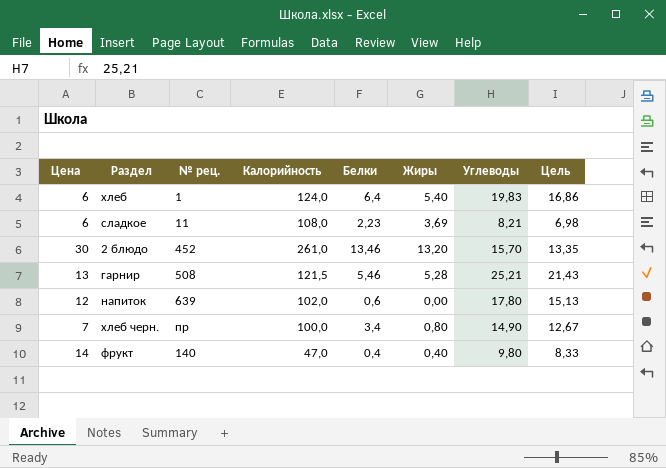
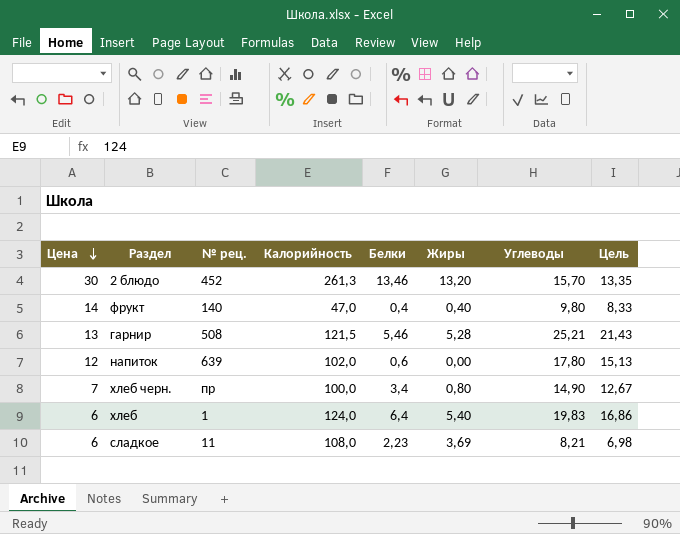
row order: none -> Цена descending
2 блюдо | Калорийность: 261,0 -> 261,3

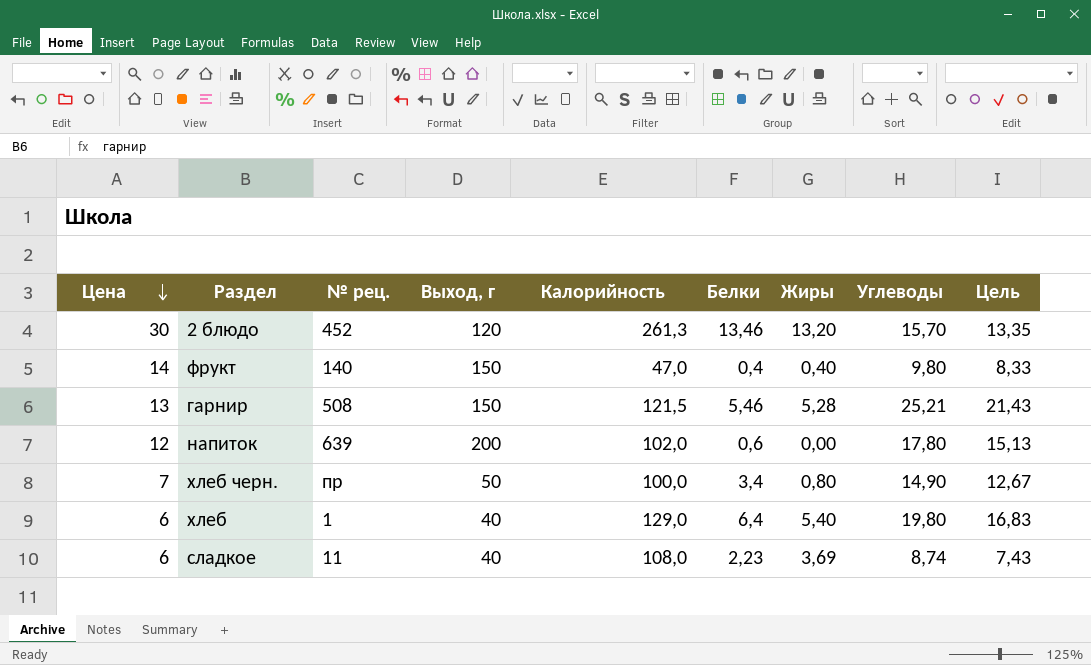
column Выход, г | position: none -> 4
хлеб | Калорийность: 124,0 -> 129,0
хлеб | Углеводы: 19,83 -> 19,80
хлеб | Цель: 16,86 -> 16,83
сладкое | Углеводы: 8,21 -> 8,74
сладкое | Цель: 6,98 -> 7,43

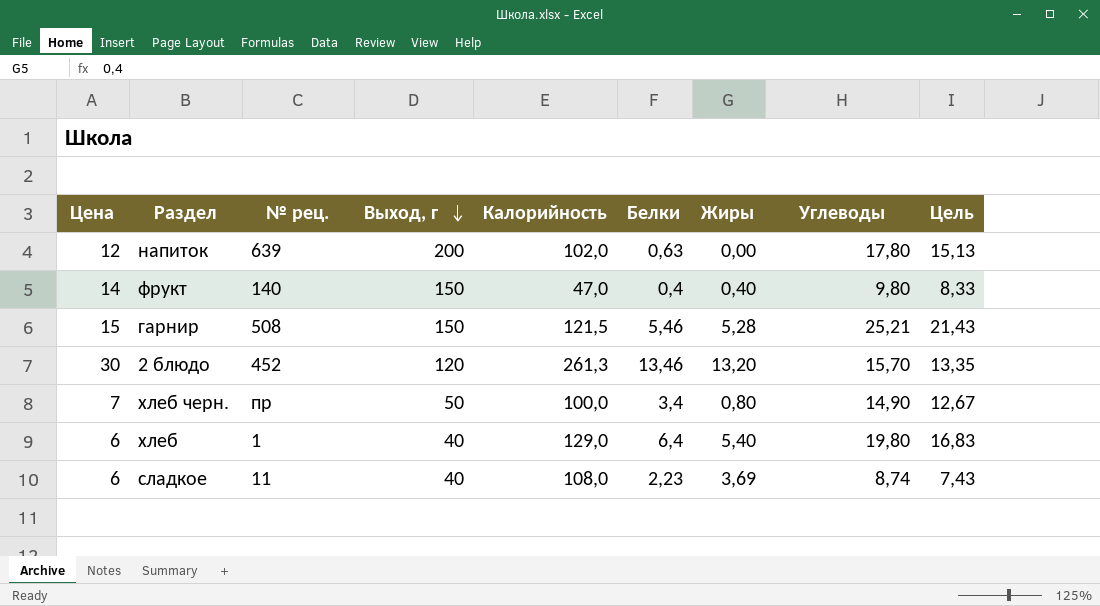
row order: Цена descending -> Выход, г descending
напиток | Белки: 0,6 -> 0,63
гарнир | Цена: 13 -> 15

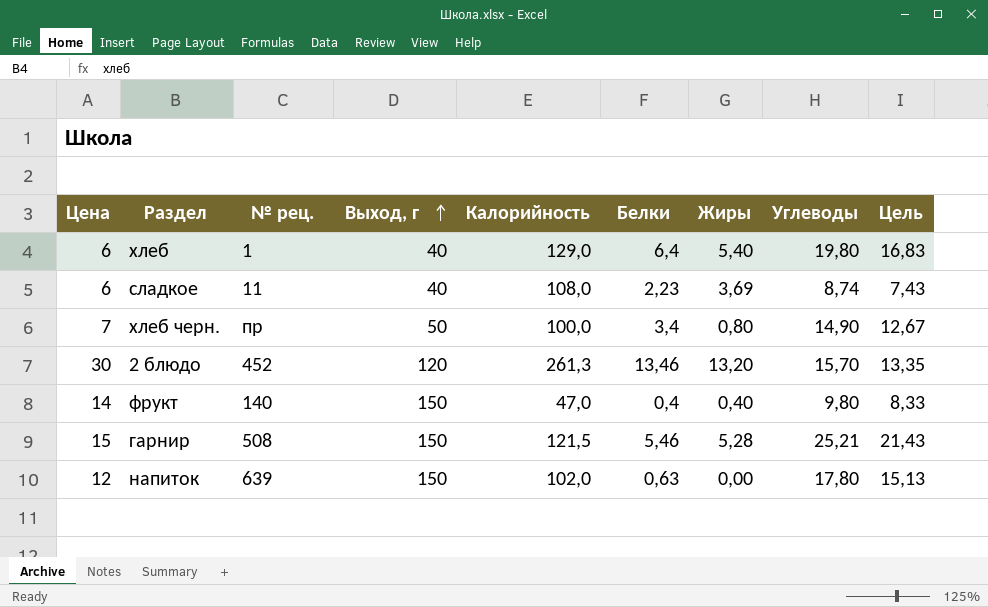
row order: Выход, г descending -> Выход, г ascending
напиток | Выход, г: 200 -> 150

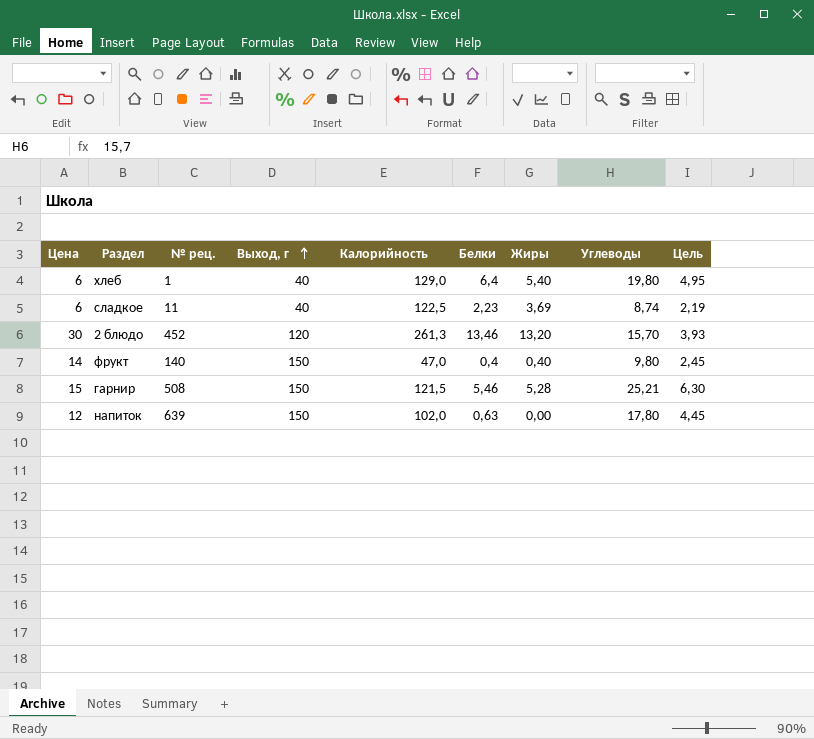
column Цель | formula: [Углеводы] * 0,85 -> [Углеводы] * 0,25
row хлеб черн.: 7 | пр | 50 | 100,0 | 3,4 | 0,80 | 14,90 | 12,67 -> none
сладкое | Калорийность: 108,0 -> 122,5

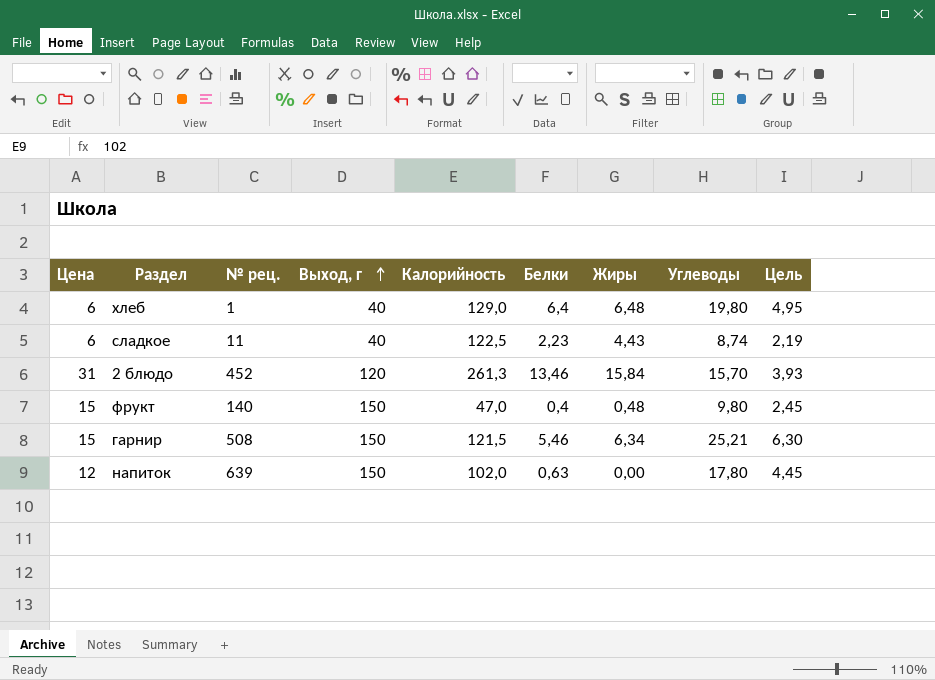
хлеб | Жиры: 5,40 -> 6,48
сладкое | Жиры: 3,69 -> 4,43
2 блюдо | Цена: 30 -> 31
2 блюдо | Жиры: 13,20 -> 15,84
фрукт | Цена: 14 -> 15
фрукт | Жиры: 0,40 -> 0,48
гарнир | Жиры: 5,28 -> 6,34

